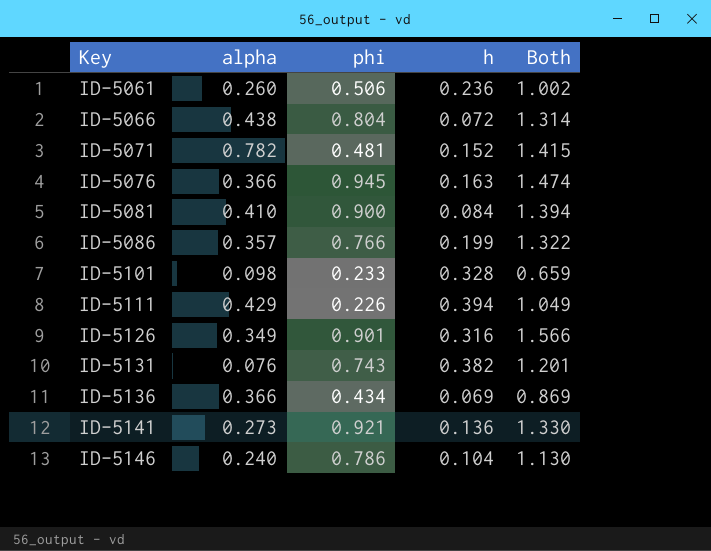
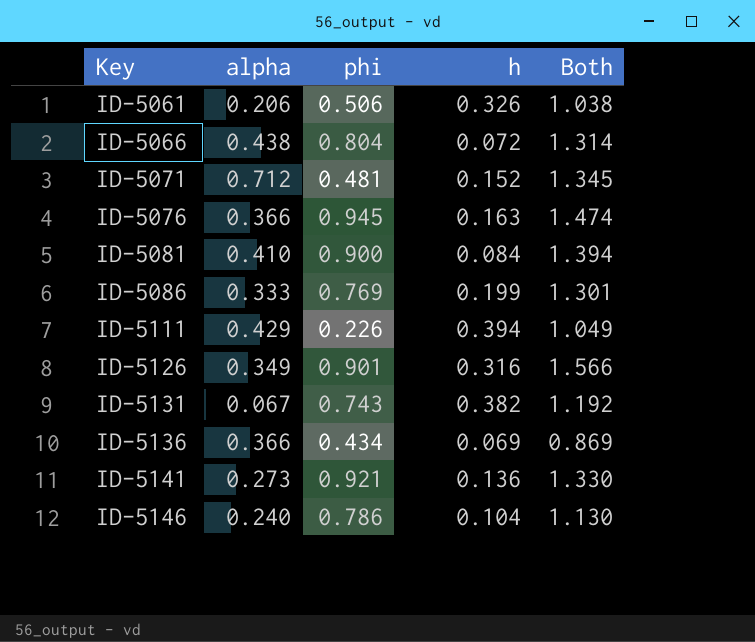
row ID-5101: 0.098 | 0.233 | 0.328 | 0.659 -> none
ID-5061 | alpha: 0.260 -> 0.206
ID-5061 | h: 0.236 -> 0.326
ID-5061 | Both: 1.002 -> 1.038
ID-5071 | alpha: 0.782 -> 0.712
ID-5071 | Both: 1.415 -> 1.345
ID-5086 | alpha: 0.357 -> 0.333
ID-5086 | phi: 0.766 -> 0.769
ID-5086 | Both: 1.322 -> 1.301
ID-5131 | alpha: 0.076 -> 0.067
ID-5131 | Both: 1.201 -> 1.192

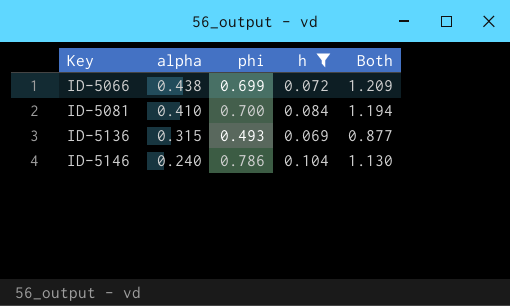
filter: none -> h <= 0.104
ID-5066 | phi: 0.804 -> 0.699
ID-5066 | Both: 1.314 -> 1.209
ID-5081 | phi: 0.900 -> 0.700
ID-5081 | Both: 1.394 -> 1.194
ID-5136 | alpha: 0.366 -> 0.315
ID-5136 | phi: 0.434 -> 0.493
ID-5136 | Both: 0.869 -> 0.877

